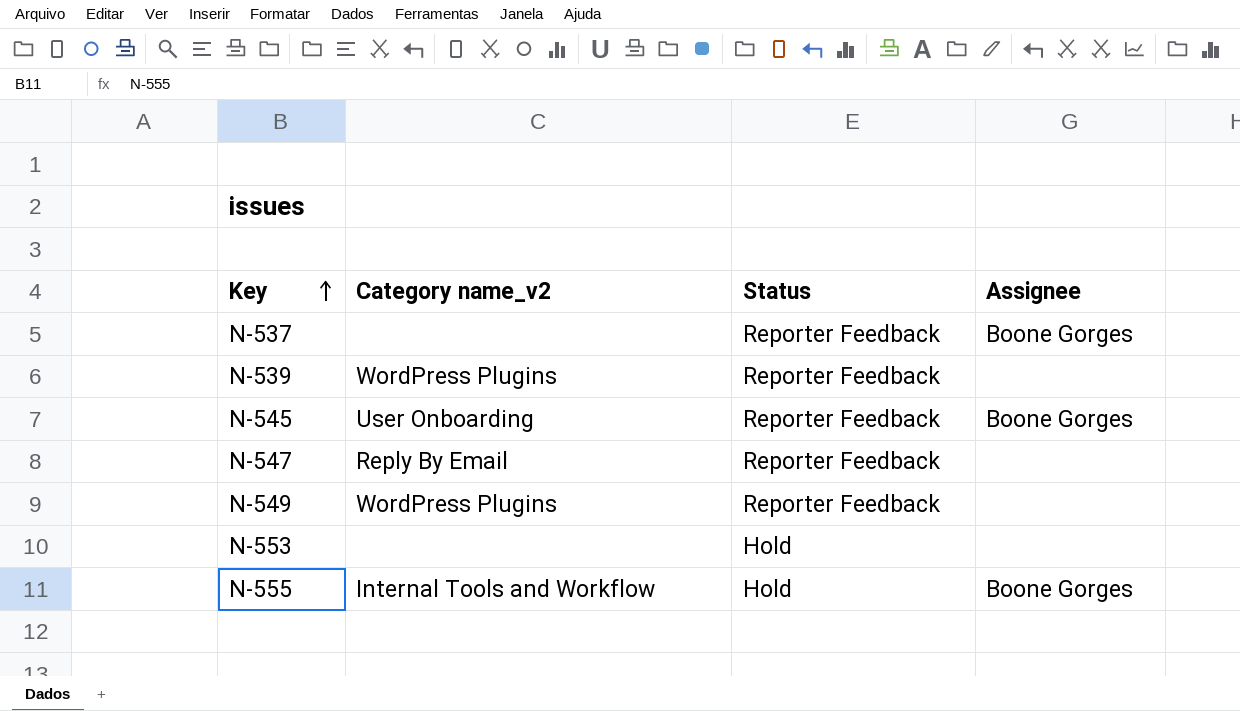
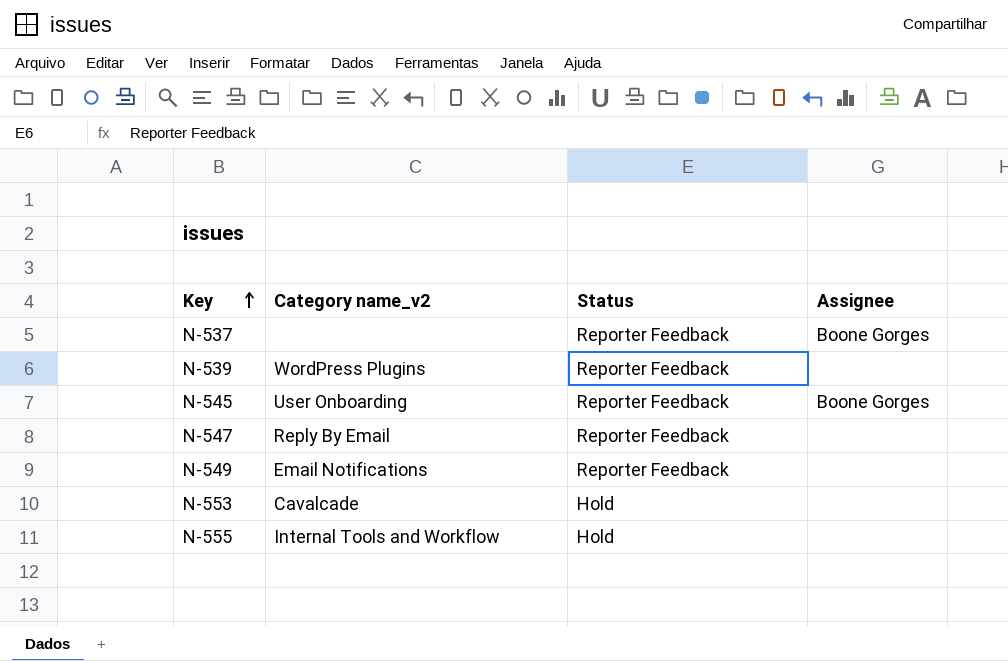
N-549 | Category name_v2: WordPress Plugins -> Email Notifications
N-553 | Category name_v2: none -> Cavalcade
N-555 | Assignee: Boone Gorges -> none

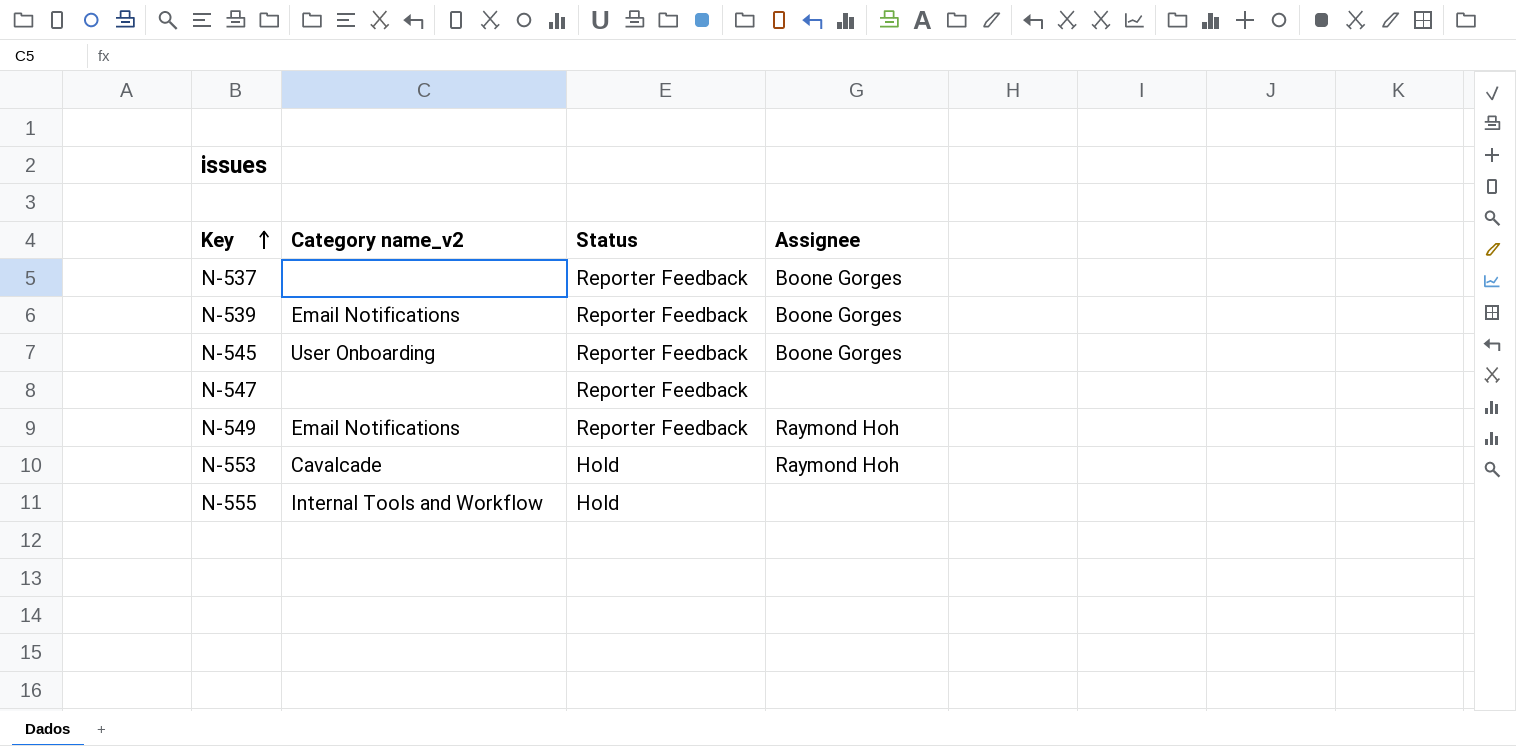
N-539 | Category name_v2: WordPress Plugins -> Email Notifications
N-539 | Assignee: none -> Boone Gorges
N-547 | Category name_v2: Reply By Email -> none
N-549 | Assignee: none -> Raymond Hoh
N-553 | Assignee: none -> Raymond Hoh

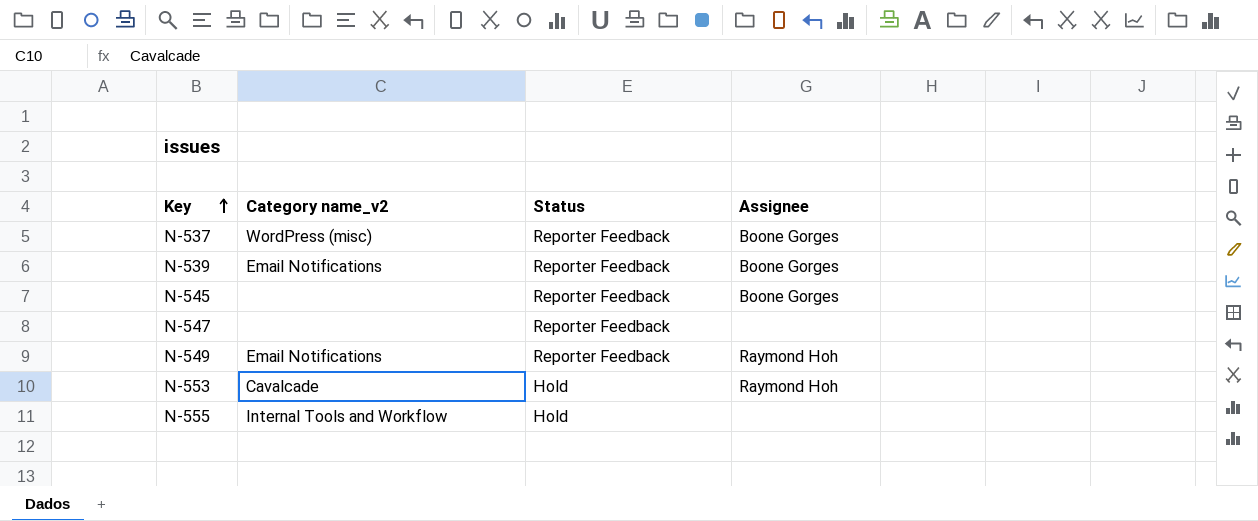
N-537 | Category name_v2: none -> WordPress (misc)
N-545 | Category name_v2: User Onboarding -> none

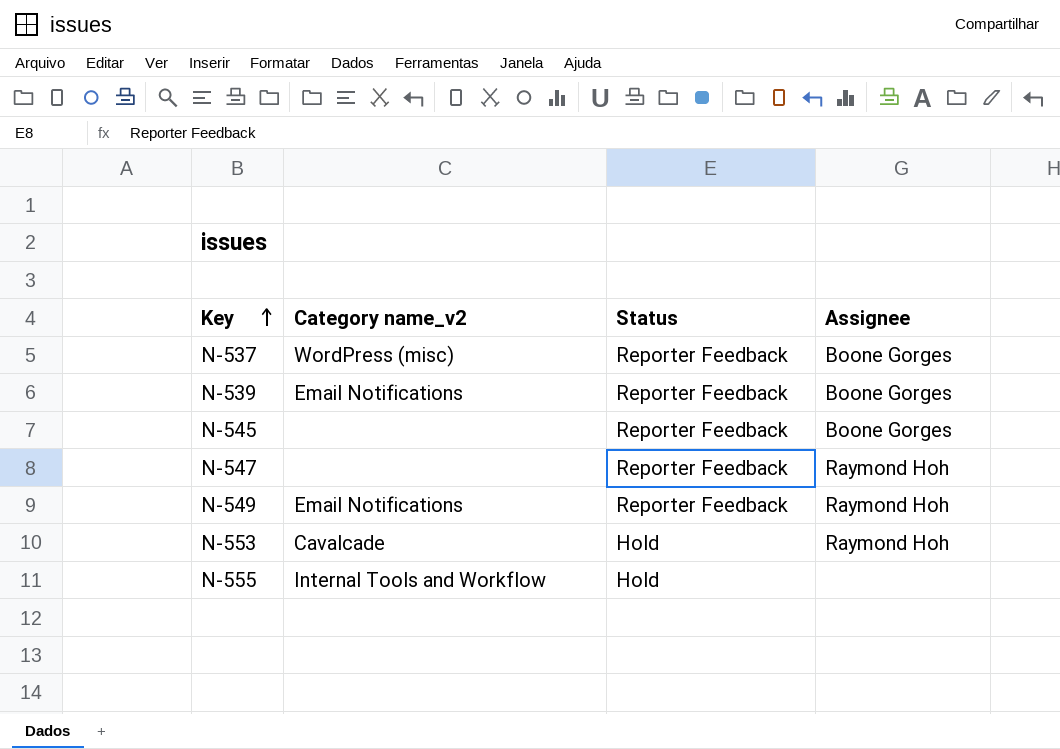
N-547 | Assignee: none -> Raymond Hoh

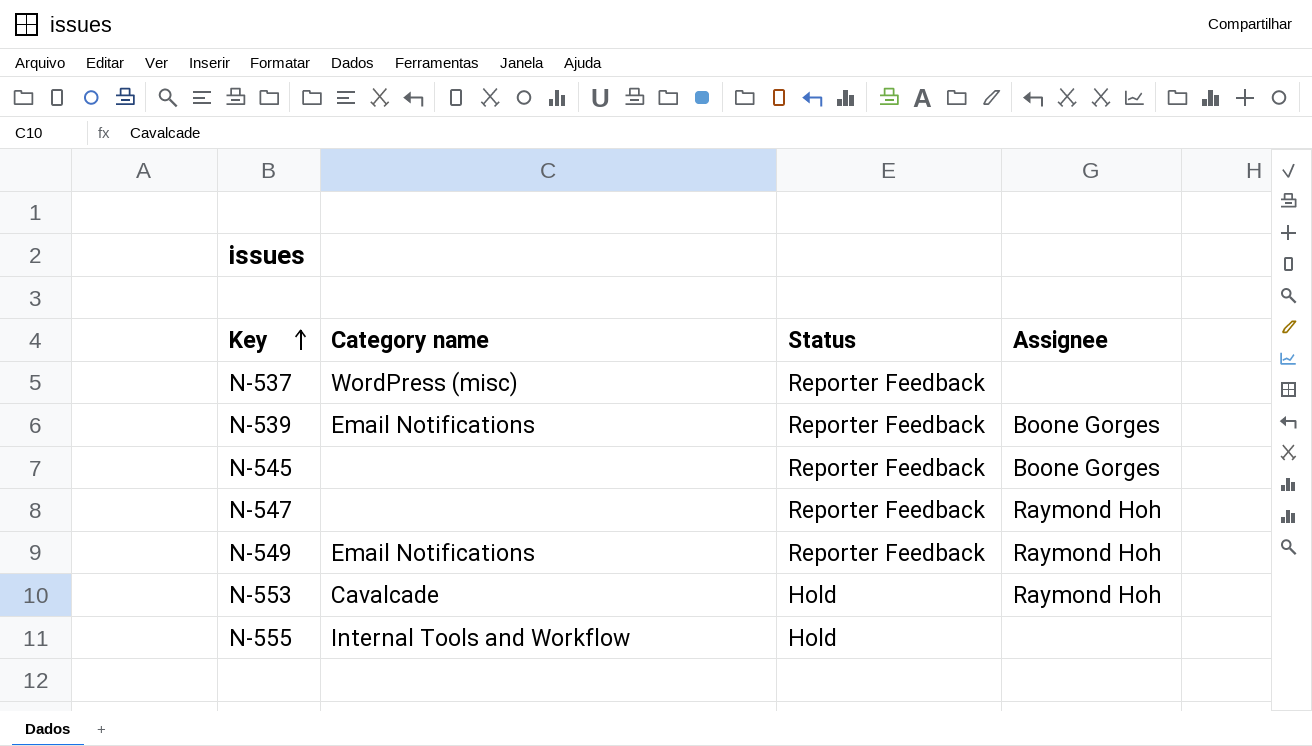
column name: Category name_v2 -> Category name
N-537 | Assignee: Boone Gorges -> none

